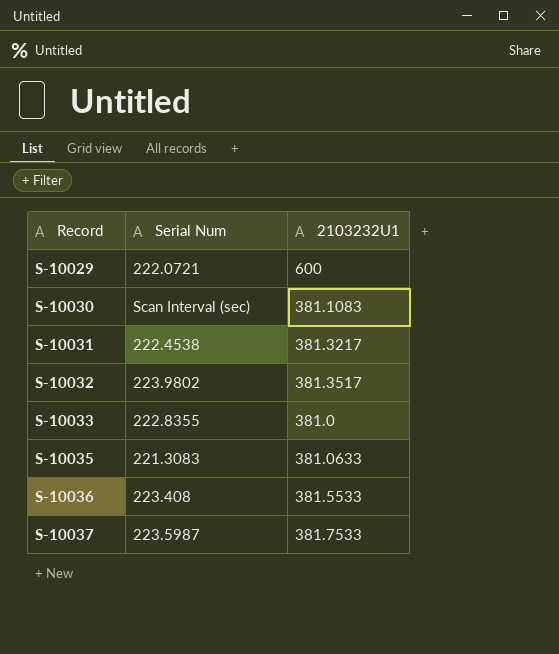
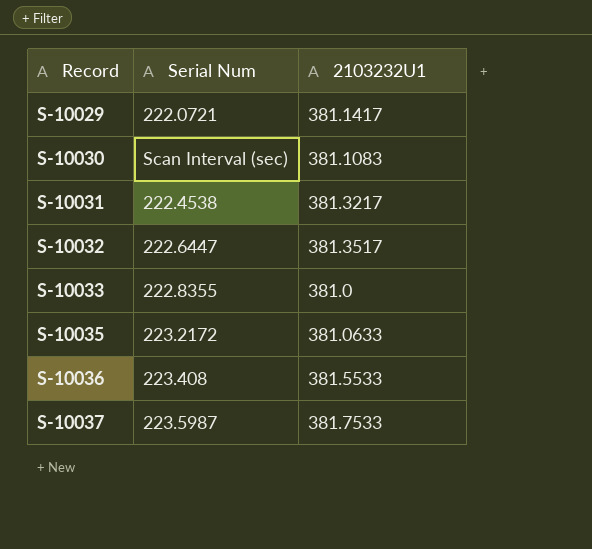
S-10029 | 2103232U1: 600 -> 381.1417
S-10032 | Serial Num: 223.9802 -> 222.6447
S-10035 | Serial Num: 221.3083 -> 223.2172

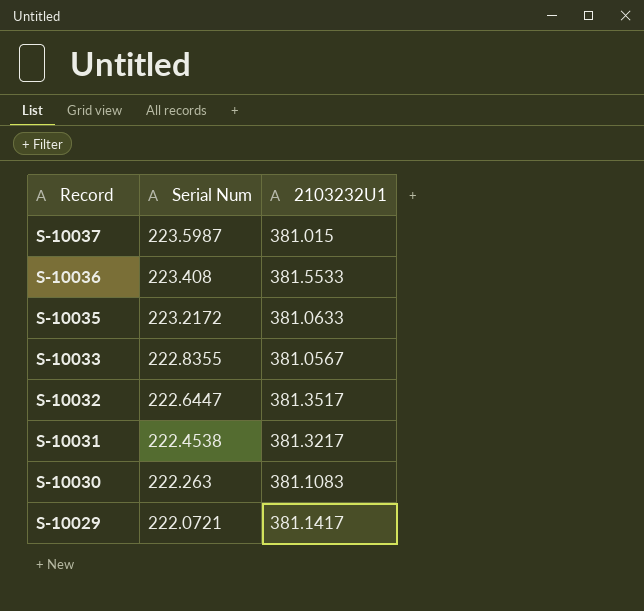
row order: Record ascending -> Record descending
S-10037 | 2103232U1: 381.7533 -> 381.015
S-10033 | 2103232U1: 381.0 -> 381.0567
S-10030 | Serial Num: Scan Interval (sec) -> 222.263

